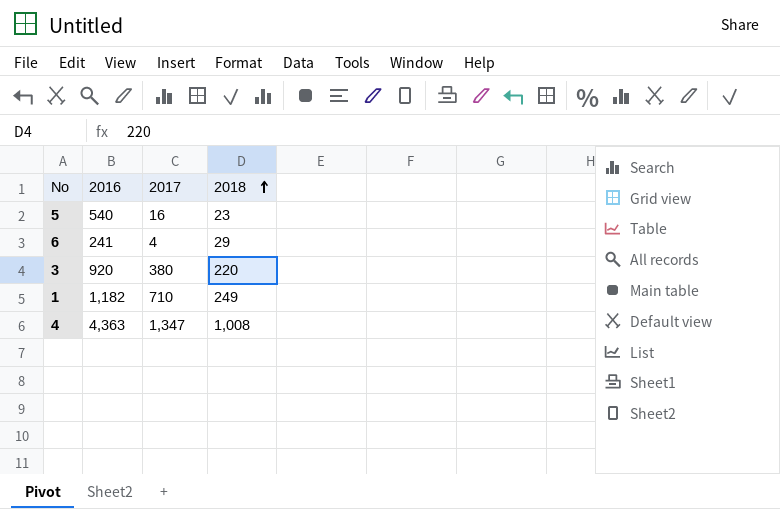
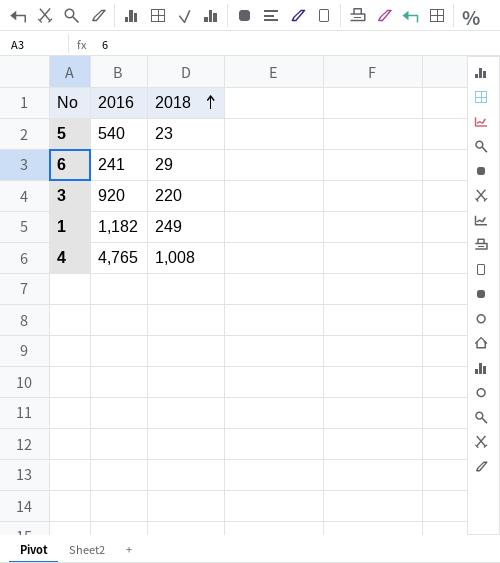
column 2017 | position: 3 -> none
4 | 2016: 4,363 -> 4,765

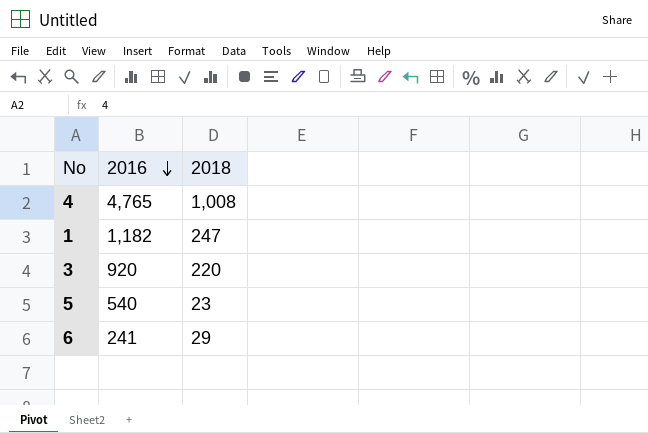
row order: 2018 ascending -> 2016 descending
1 | 2018: 249 -> 247

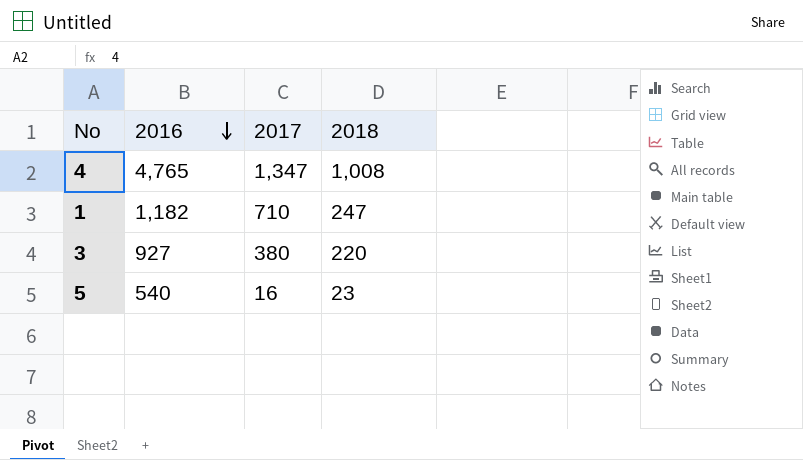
column 2017 | position: none -> 3
row 6: 241 | 29 -> none
3 | 2016: 920 -> 927

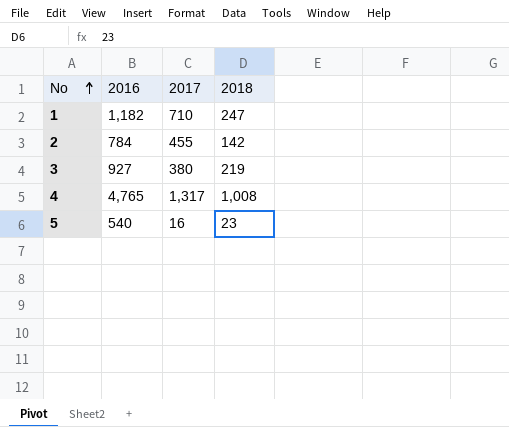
row order: 2016 descending -> No ascending
row 2: none -> 784 | 455 | 142
3 | 2018: 220 -> 219
4 | 2017: 1,347 -> 1,317

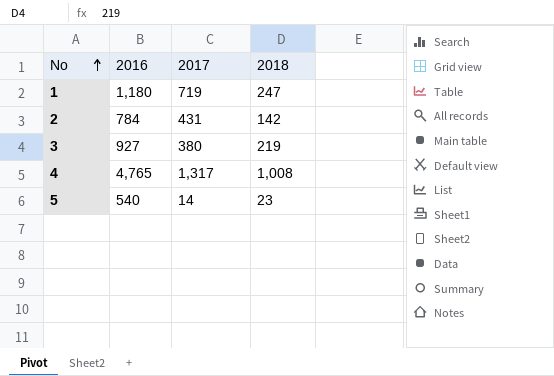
1 | 2016: 1,182 -> 1,180
1 | 2017: 710 -> 719
2 | 2017: 455 -> 431
5 | 2017: 16 -> 14

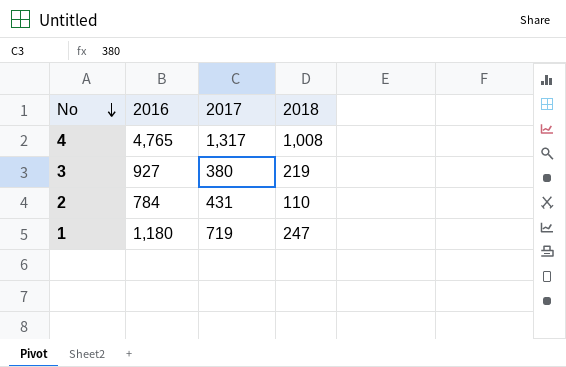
row order: No ascending -> No descending
row 5: 540 | 14 | 23 -> none
2 | 2018: 142 -> 110

